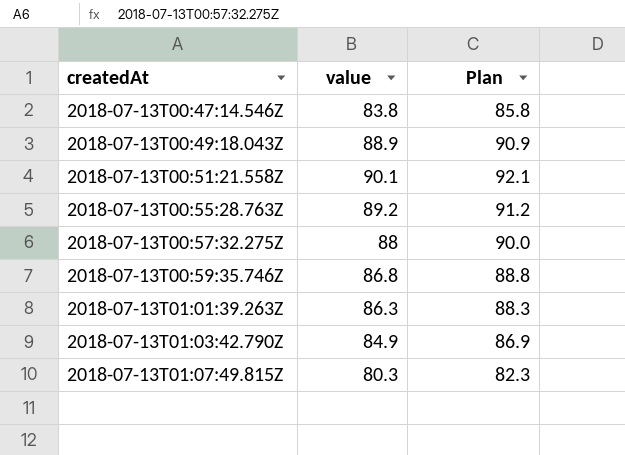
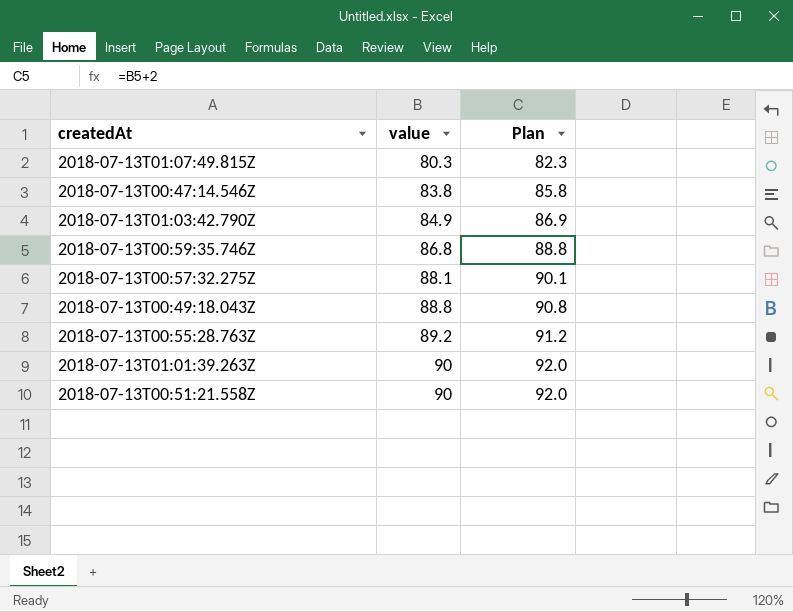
row order: createdAt ascending -> value ascending
2018-07-13T00:57:32.275Z | value: 88 -> 88.1
2018-07-13T00:57:32.275Z | Plan: 90.0 -> 90.1
2018-07-13T00:49:18.043Z | value: 88.9 -> 88.8
2018-07-13T00:49:18.043Z | Plan: 90.9 -> 90.8
2018-07-13T01:01:39.263Z | value: 86.3 -> 90
2018-07-13T01:01:39.263Z | Plan: 88.3 -> 92.0
2018-07-13T00:51:21.558Z | value: 90.1 -> 90
2018-07-13T00:51:21.558Z | Plan: 92.1 -> 92.0

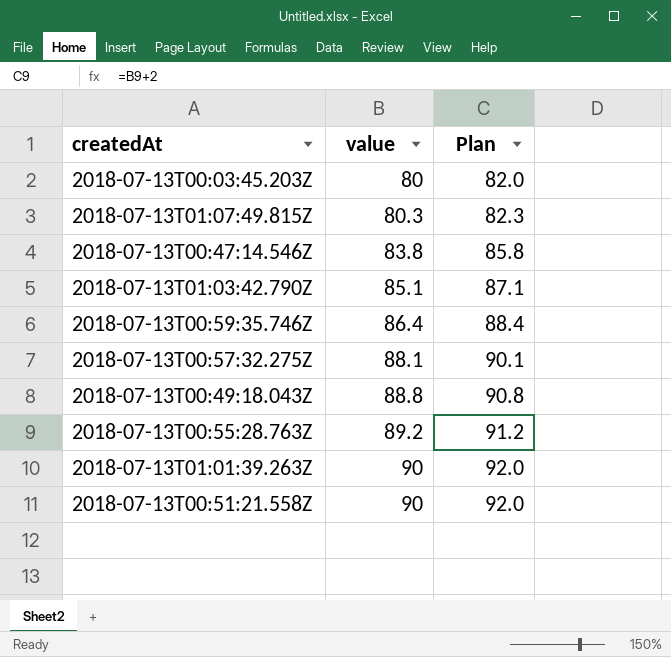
row 2018-07-13T00:03:45.203Z: none -> 80 | 82.0
2018-07-13T01:03:42.790Z | value: 84.9 -> 85.1
2018-07-13T01:03:42.790Z | Plan: 86.9 -> 87.1
2018-07-13T00:59:35.746Z | value: 86.8 -> 86.4
2018-07-13T00:59:35.746Z | Plan: 88.8 -> 88.4

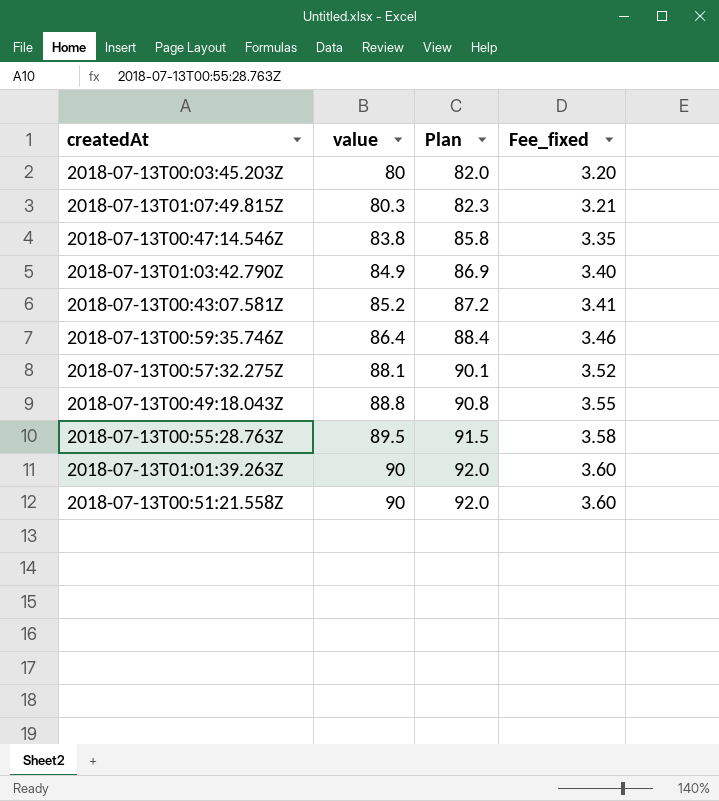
column Fee_fixed | formula: none -> [value] * 0.04
2018-07-13T01:03:42.790Z | value: 85.1 -> 84.9
2018-07-13T01:03:42.790Z | Plan: 87.1 -> 86.9
row 2018-07-13T00:43:07.581Z: none -> 85.2 | 87.2 | 3.41
2018-07-13T00:55:28.763Z | value: 89.2 -> 89.5
2018-07-13T00:55:28.763Z | Plan: 91.2 -> 91.5

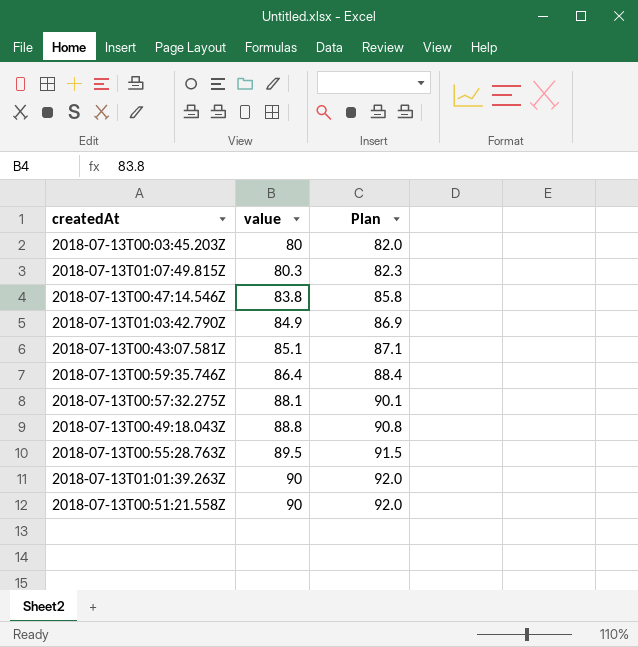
column Fee_fixed | formula: [value] * 0.04 -> none
2018-07-13T00:43:07.581Z | value: 85.2 -> 85.1
2018-07-13T00:43:07.581Z | Plan: 87.2 -> 87.1

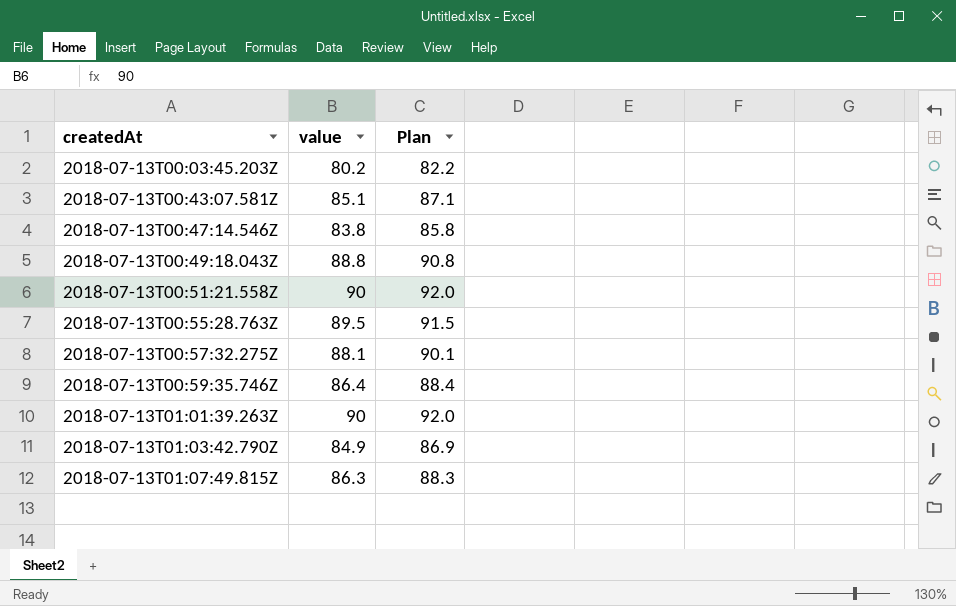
row order: value ascending -> createdAt ascending
2018-07-13T00:03:45.203Z | value: 80 -> 80.2
2018-07-13T00:03:45.203Z | Plan: 82.0 -> 82.2
2018-07-13T01:07:49.815Z | value: 80.3 -> 86.3
2018-07-13T01:07:49.815Z | Plan: 82.3 -> 88.3

